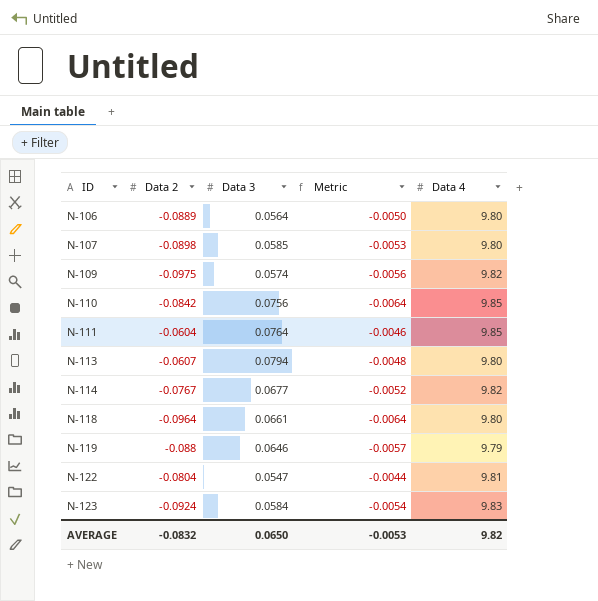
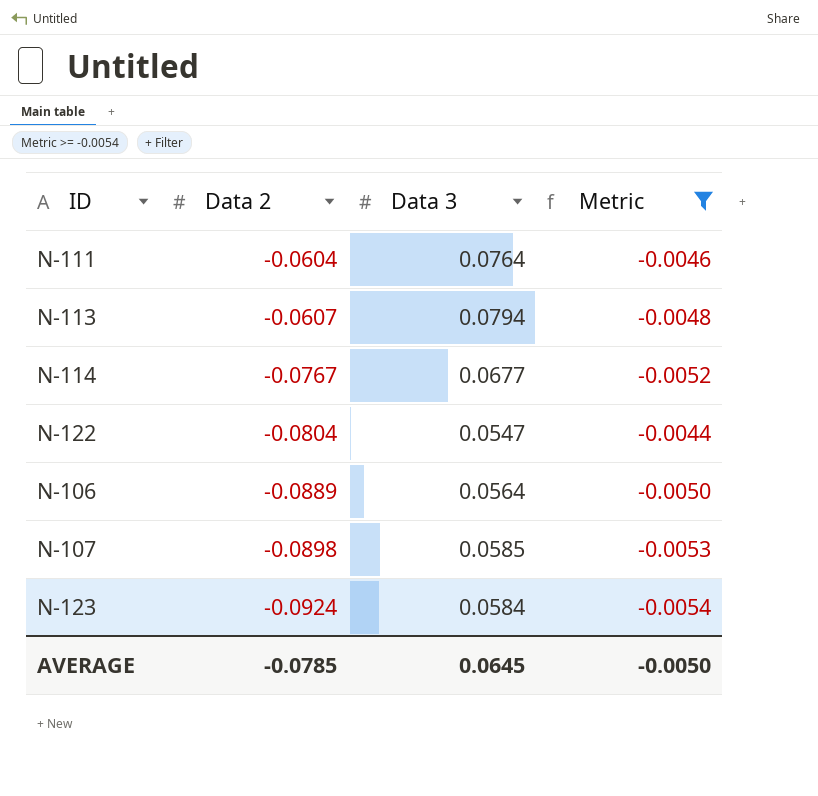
filter: none -> Metric >= -0.0054
row order: ID ascending -> Data 2 descending
column Data 4 | position: 5 -> none
AVERAGE | Data 2: -0.0832 -> -0.0785
AVERAGE | Data 3: 0.0650 -> 0.0645
AVERAGE | Metric: -0.0053 -> -0.0050

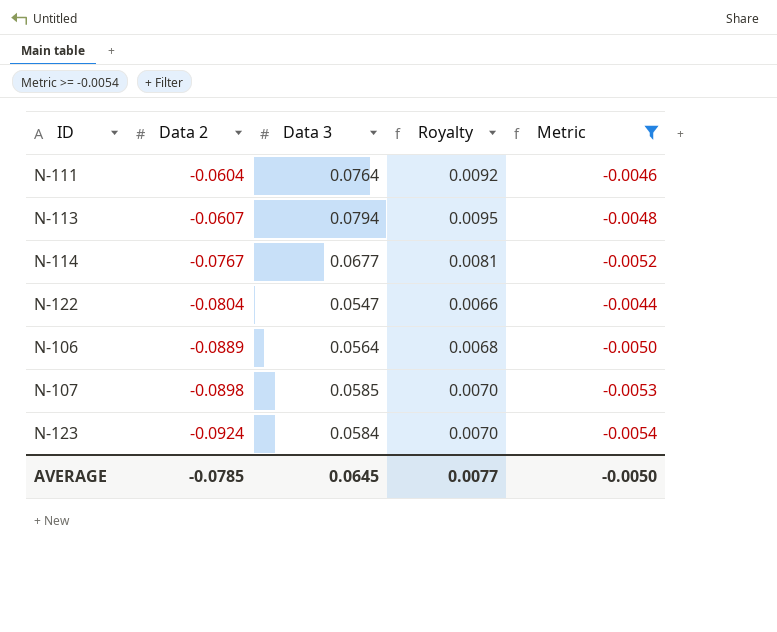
column Royalty | formula: none -> [Data 3] * 0.12

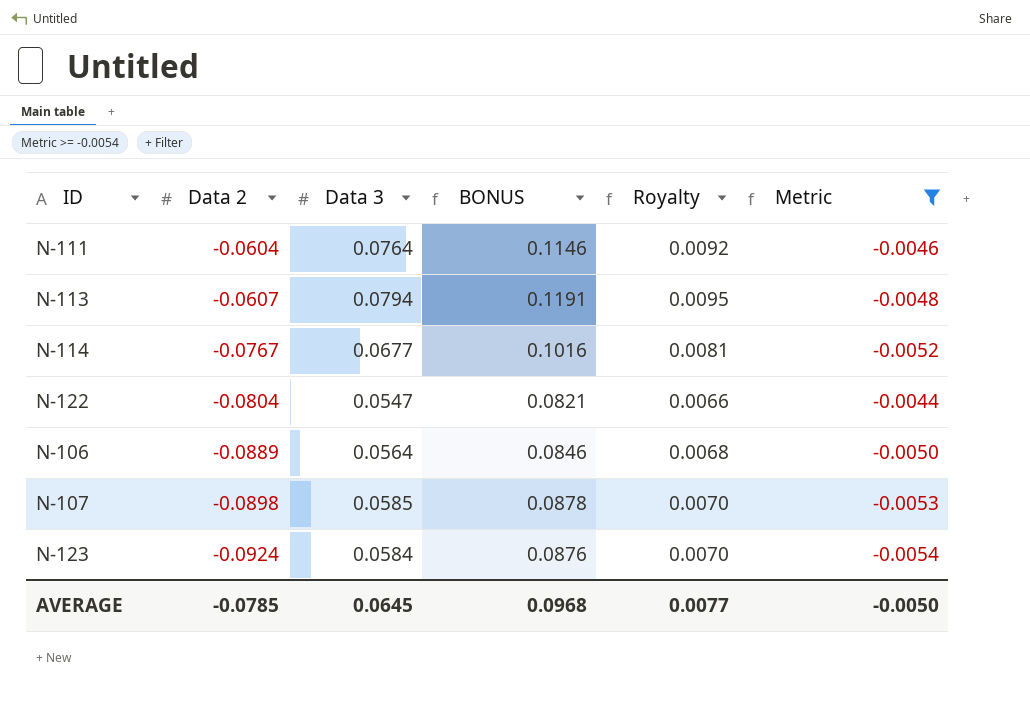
column BONUS | formula: none -> [Data 3] * 1.5

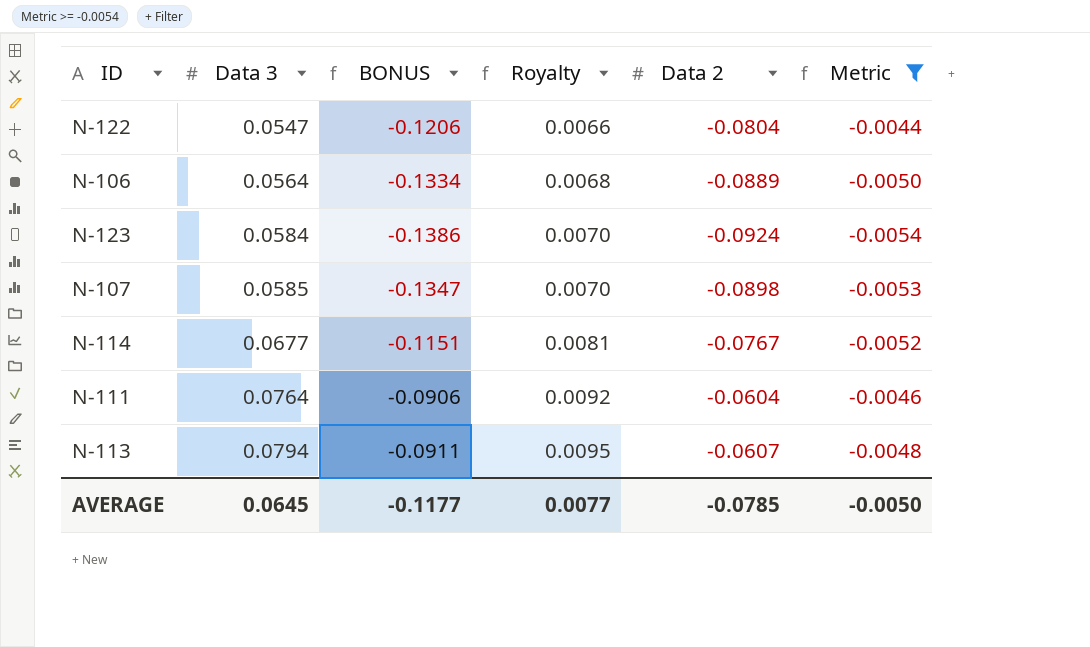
row order: Data 2 descending -> Data 3 ascending
column BONUS | formula: [Data 3] * 1.5 -> [Data 2] * 1.5
column Data 2 | position: 2 -> 5
AVERAGE | BONUS: 0.0968 -> -0.1177

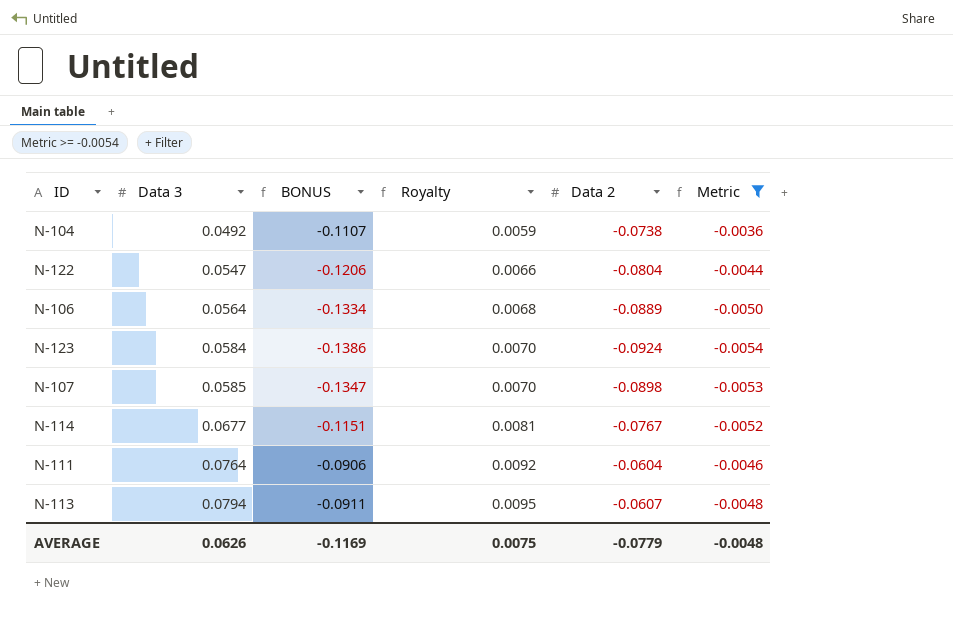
row N-104: none -> 0.0492 | -0.1107 | 0.0059 | -0.0738 | -0.0036
AVERAGE | Data 3: 0.0645 -> 0.0626
AVERAGE | BONUS: -0.1177 -> -0.1169
AVERAGE | Royalty: 0.0077 -> 0.0075
AVERAGE | Data 2: -0.0785 -> -0.0779
AVERAGE | Metric: -0.0050 -> -0.0048

